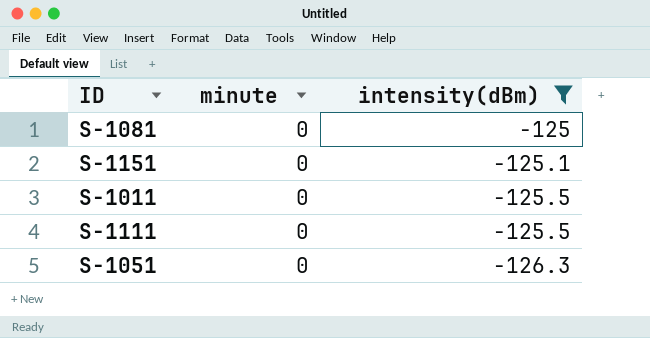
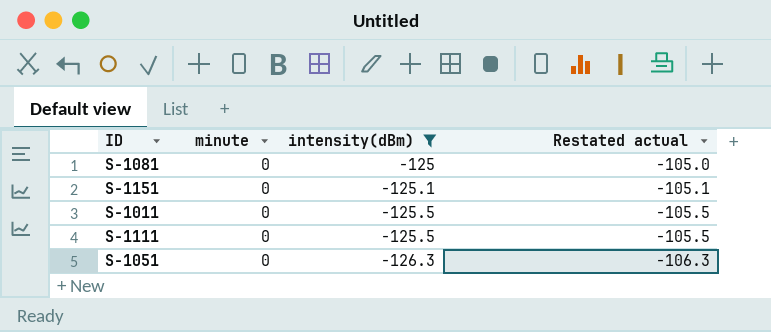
column Restated actual | formula: none -> [intensity(dBm)] + 20

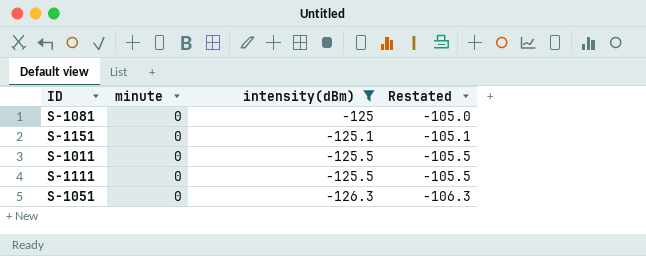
column name: Restated actual -> Restated

